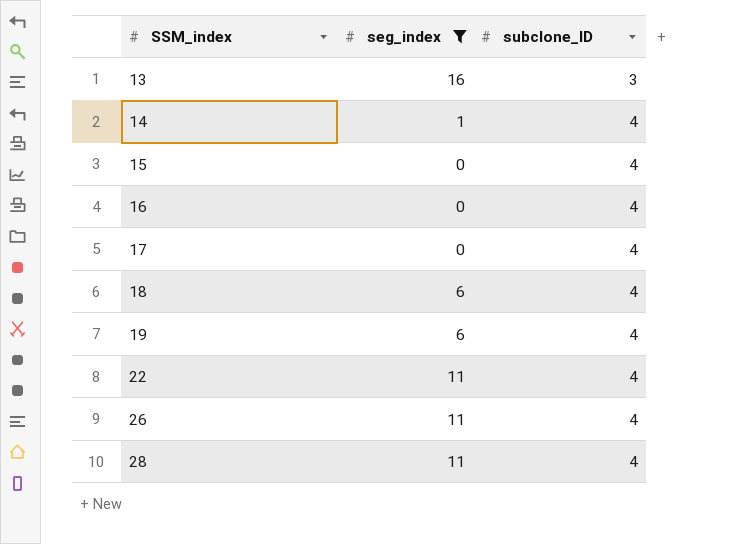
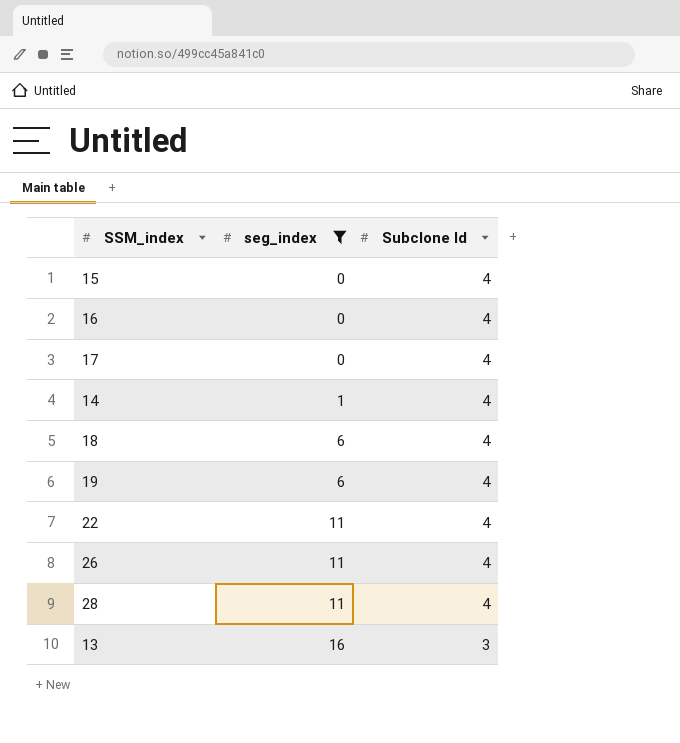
row order: SSM_index ascending -> seg_index ascending
column name: subclone_ID -> Subclone Id

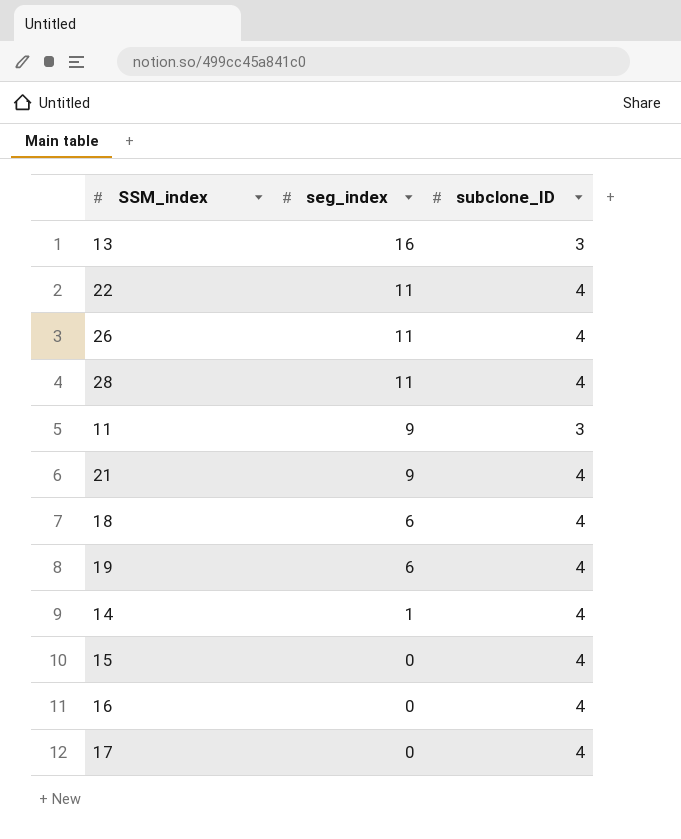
filter: seg_index != 9 -> none
row order: seg_index ascending -> seg_index descending
column name: Subclone Id -> subclone_ID

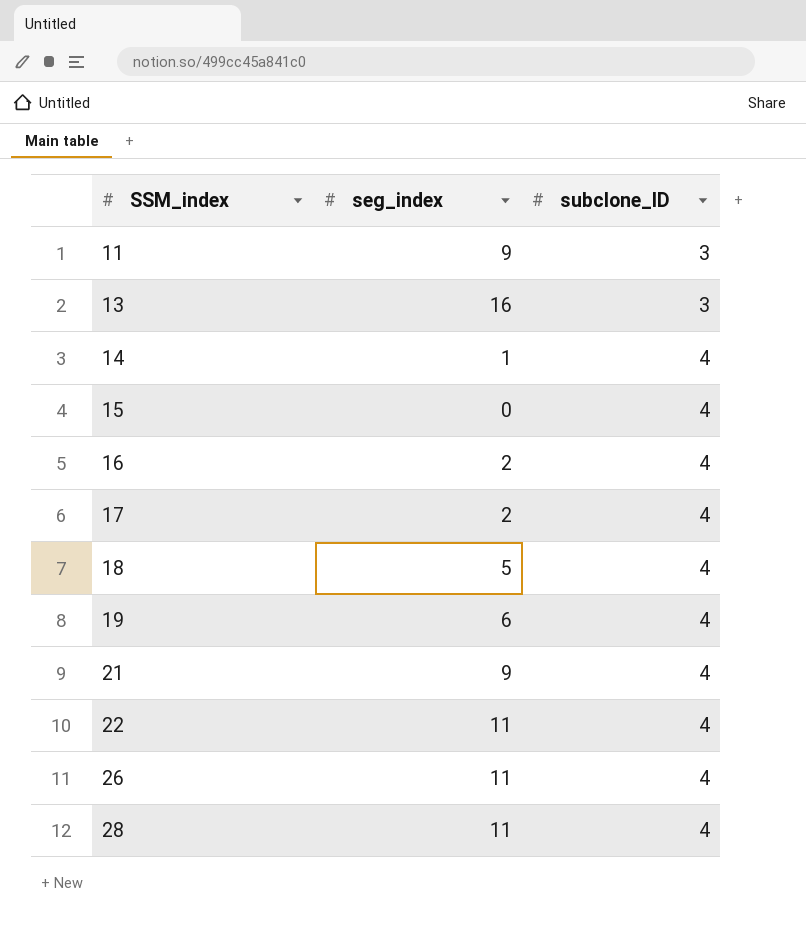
row order: seg_index descending -> SSM_index ascending
16 | seg_index: 0 -> 2
17 | seg_index: 0 -> 2
18 | seg_index: 6 -> 5

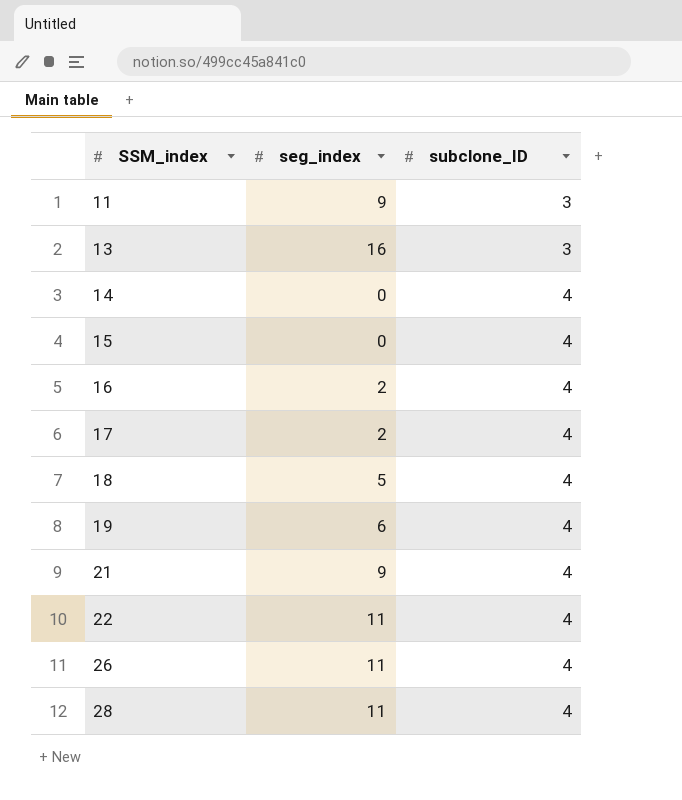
14 | seg_index: 1 -> 0

